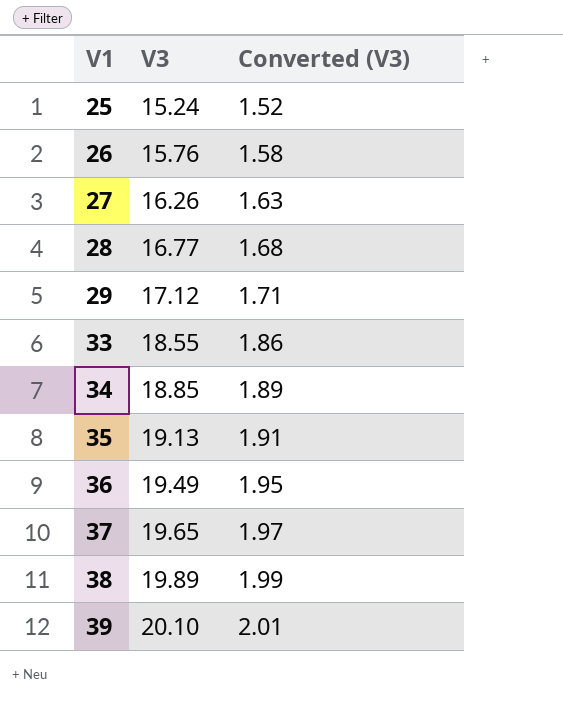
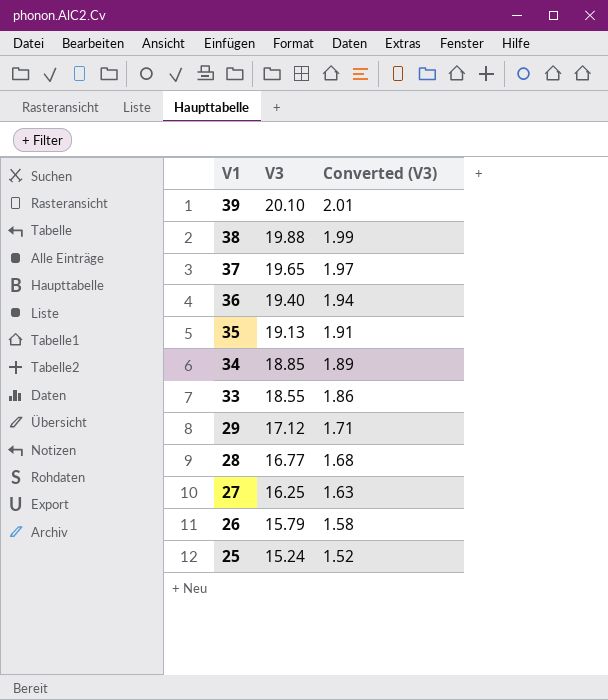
row order: V1 ascending -> V1 descending
38 | V3: 19.89 -> 19.88
36 | V3: 19.49 -> 19.40
36 | Converted (V3): 1.95 -> 1.94
27 | V3: 16.26 -> 16.25
26 | V3: 15.76 -> 15.79

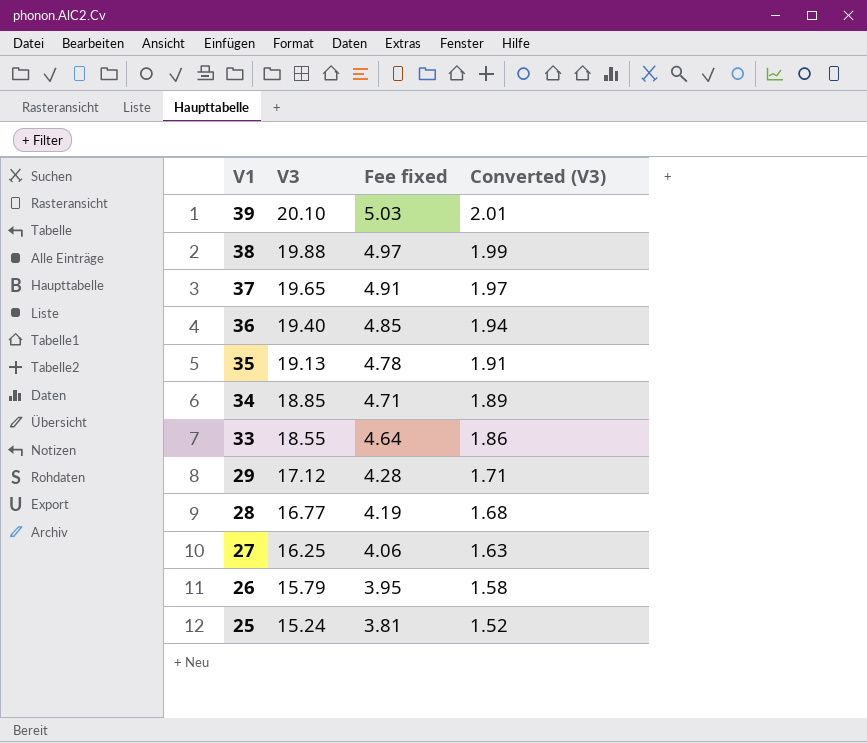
column Fee fixed | formula: none -> [V3] * 0.25

